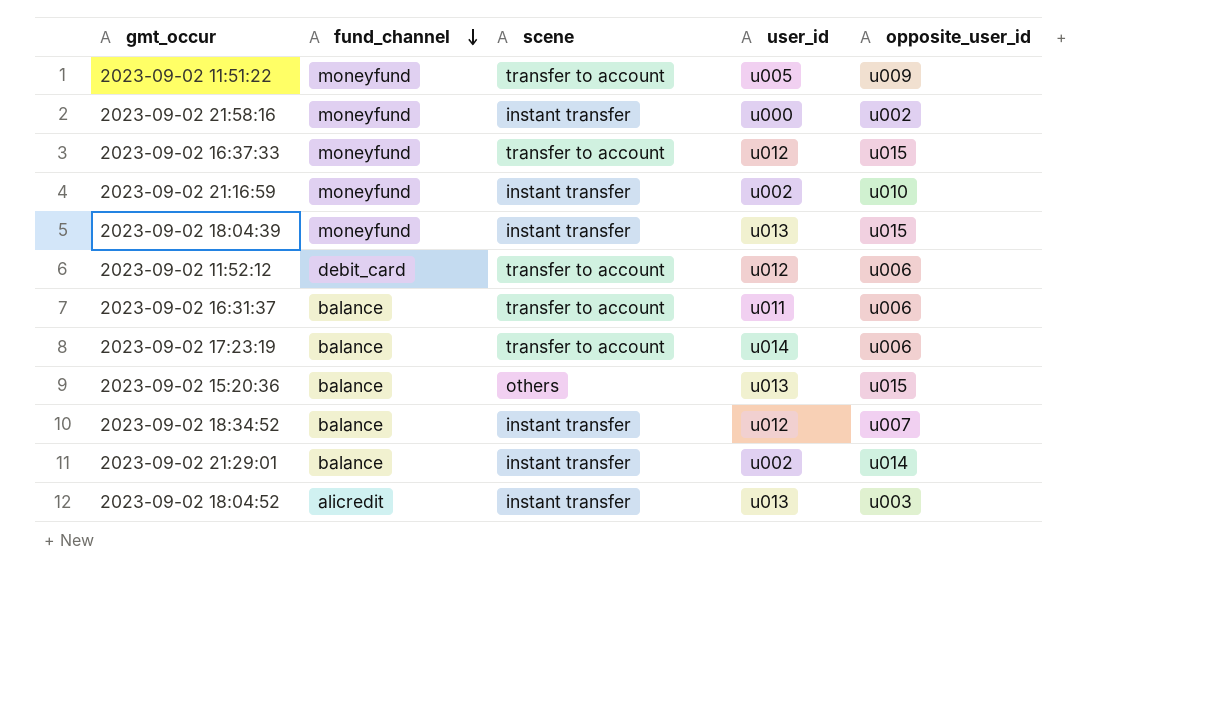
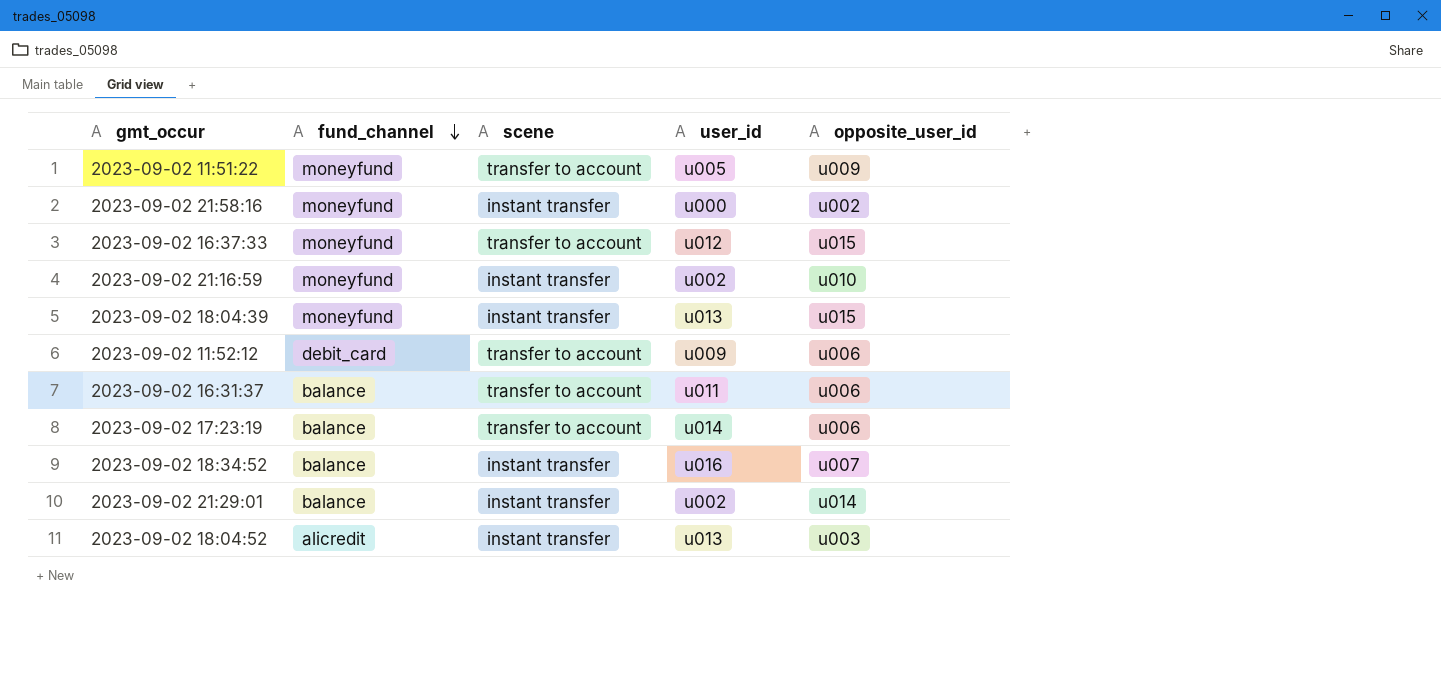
row 2023-09-02 15:20:36: balance | others | u013 | u015 -> none
2023-09-02 11:52:12 | user_id: u012 -> u009
2023-09-02 18:34:52 | user_id: u012 -> u016

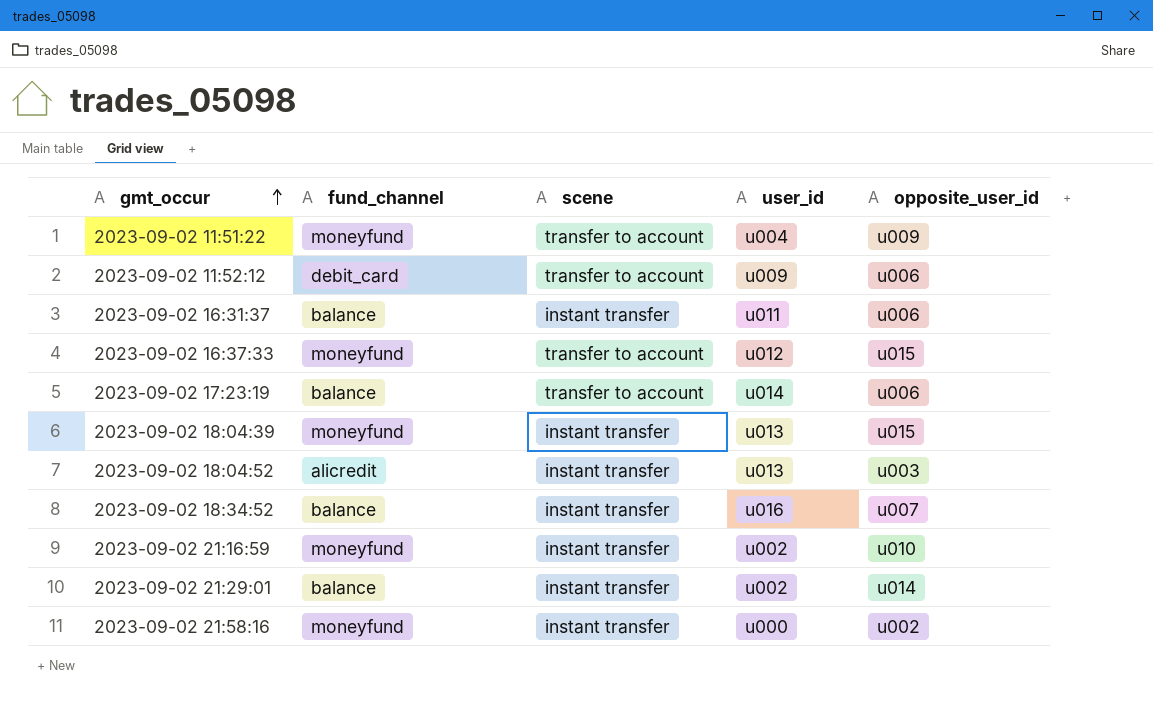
row order: fund_channel descending -> gmt_occur ascending
2023-09-02 11:51:22 | user_id: u005 -> u004
2023-09-02 16:31:37 | scene: transfer to account -> instant transfer

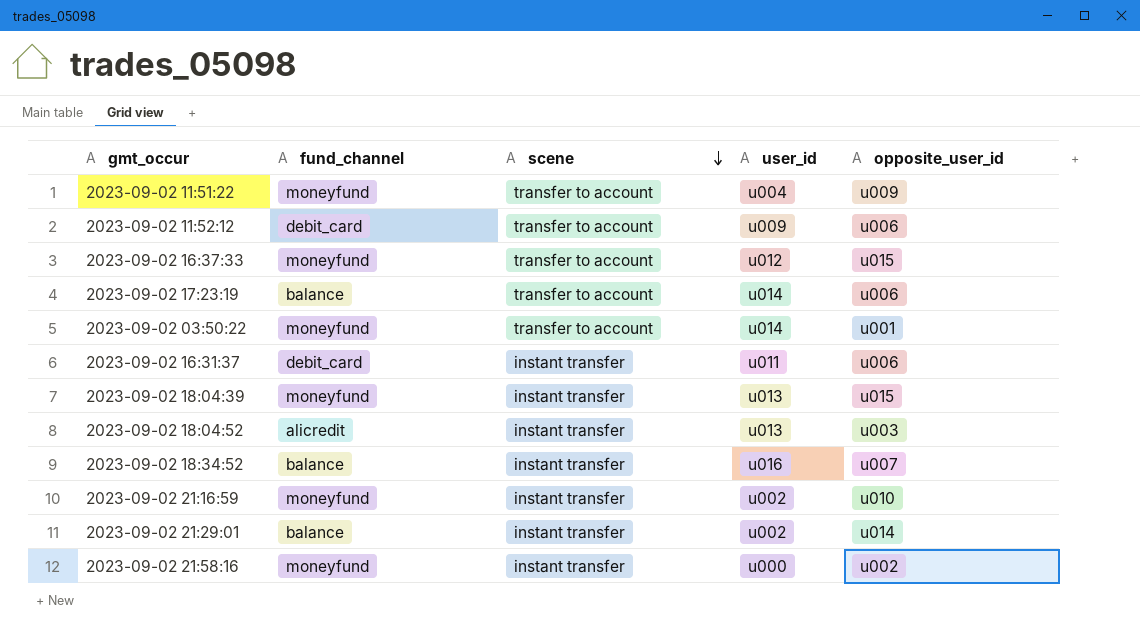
row order: gmt_occur ascending -> scene descending
row 2023-09-02 03:50:22: none -> moneyfund | transfer to account | u014 | u001
2023-09-02 16:31:37 | fund_channel: balance -> debit_card

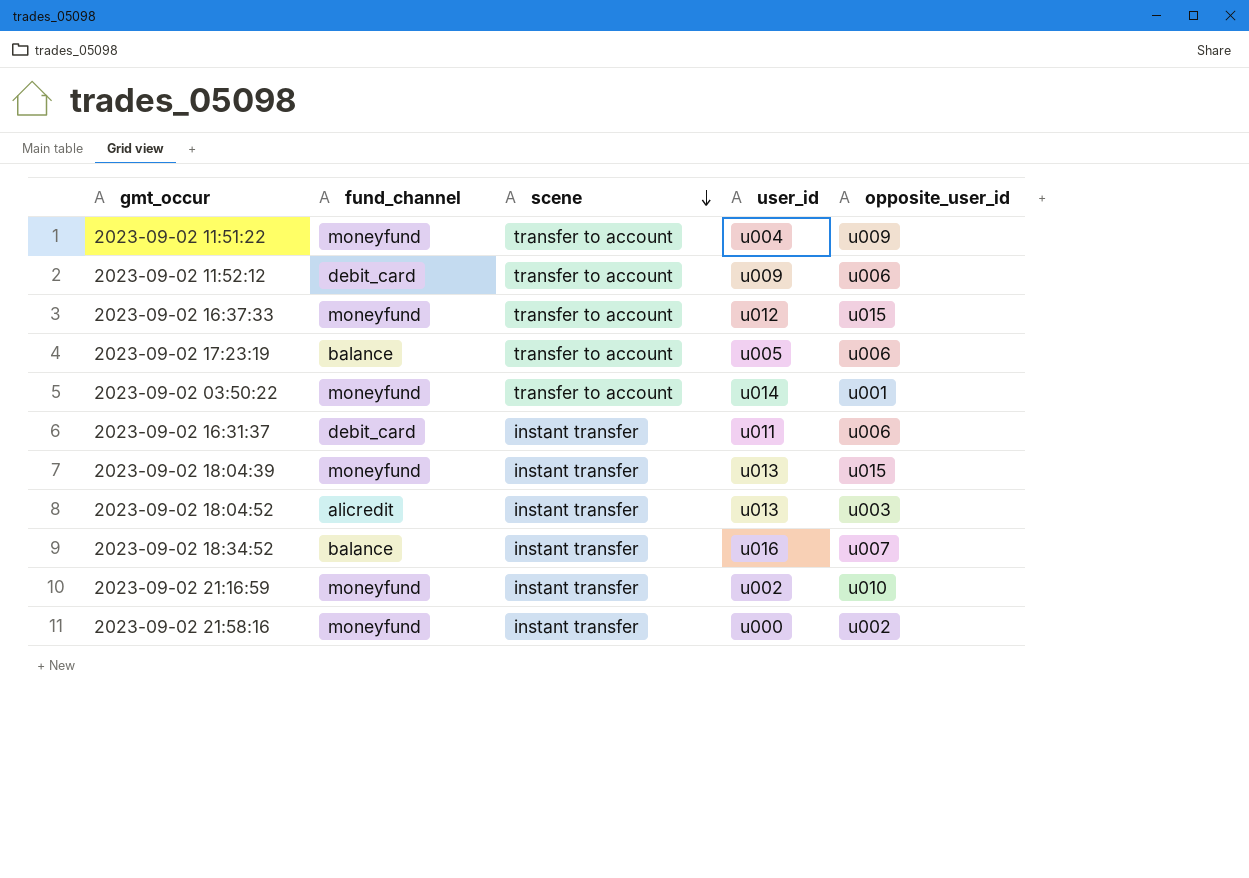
row 2023-09-02 21:29:01: balance | instant transfer | u002 | u014 -> none
2023-09-02 17:23:19 | user_id: u014 -> u005

